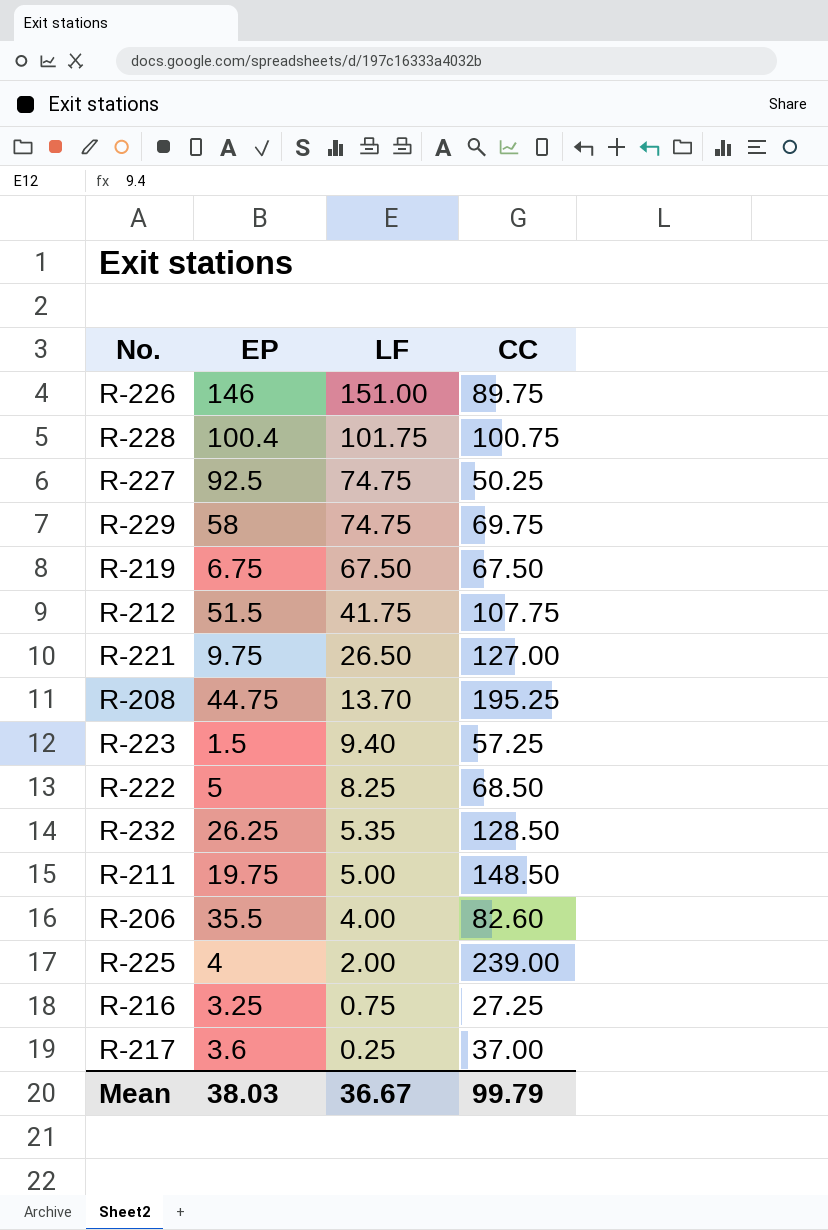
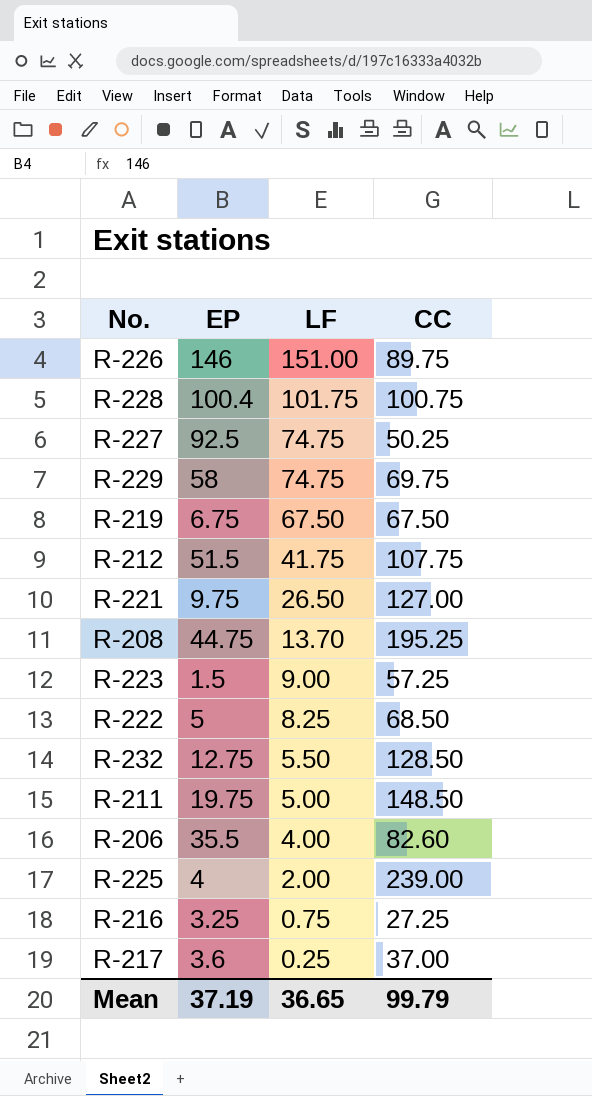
R-223 | LF: 9.40 -> 9.00
R-232 | EP: 26.25 -> 12.75
R-232 | LF: 5.35 -> 5.50
Mean | EP: 38.03 -> 37.19
Mean | LF: 36.67 -> 36.65

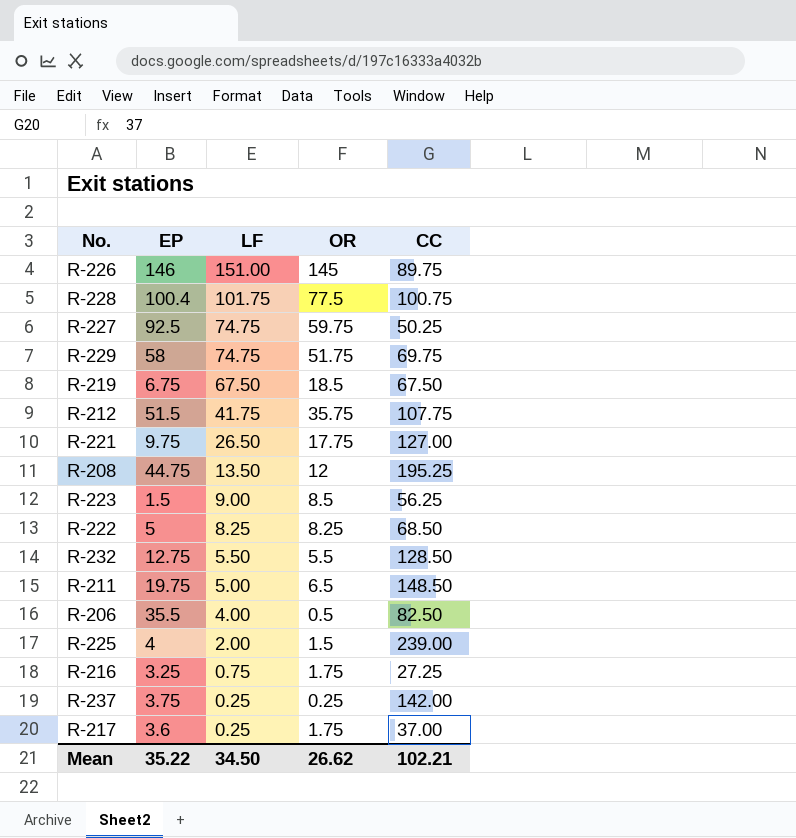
column OR | position: none -> 4
R-208 | LF: 13.70 -> 13.50
R-223 | CC: 57.25 -> 56.25
R-206 | CC: 82.60 -> 82.50
row R-237: none -> 3.75 | 0.25 | 0.25 | 142.00
Mean | EP: 37.19 -> 35.22
Mean | LF: 36.65 -> 34.50
Mean | CC: 99.79 -> 102.21

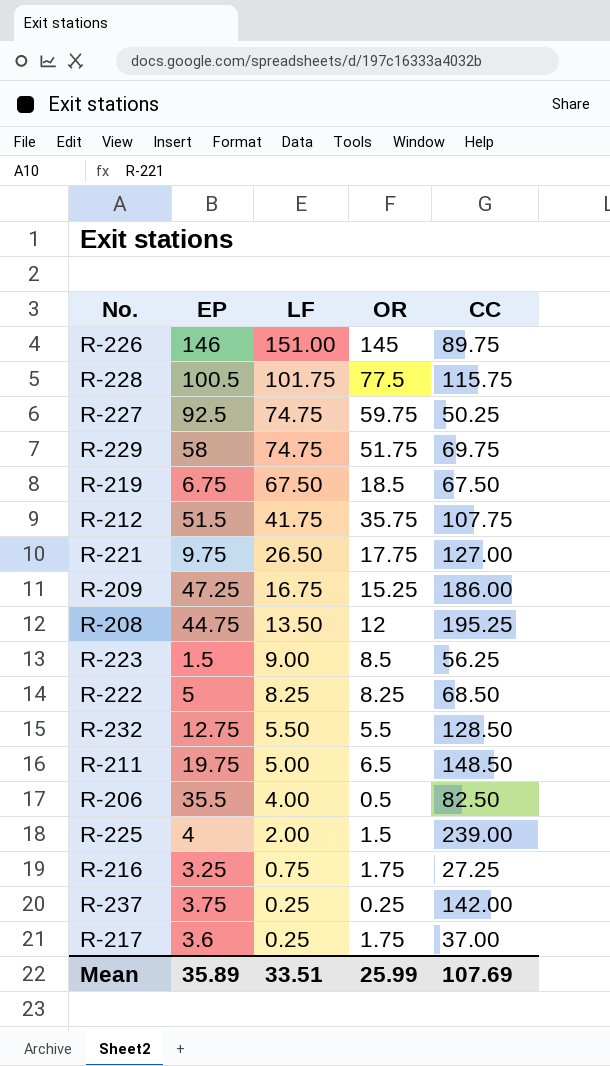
R-228 | EP: 100.4 -> 100.5
R-228 | CC: 100.75 -> 115.75
row R-209: none -> 47.25 | 16.75 | 15.25 | 186.00
Mean | EP: 35.22 -> 35.89
Mean | LF: 34.50 -> 33.51
Mean | OR: 26.62 -> 25.99
Mean | CC: 102.21 -> 107.69

